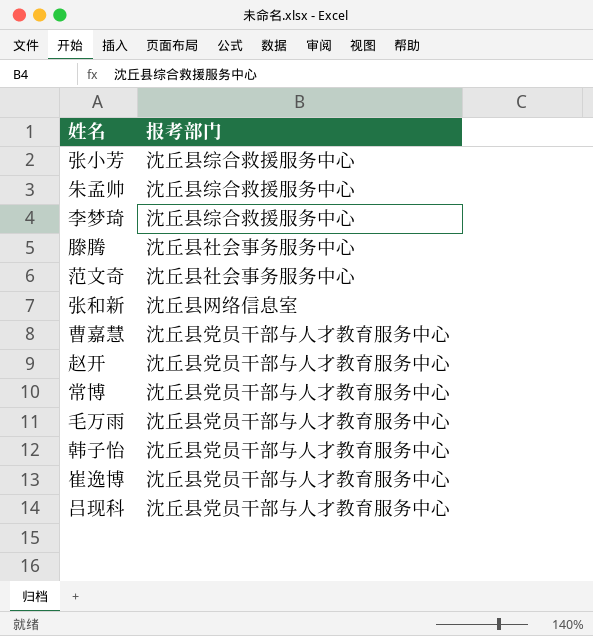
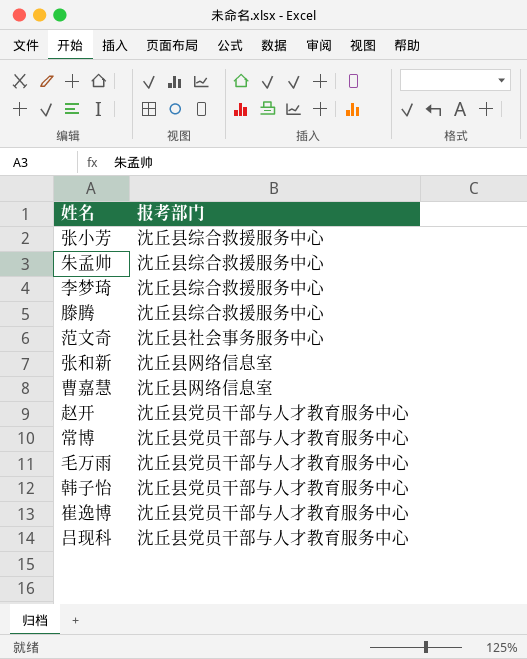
滕腾 | 报考部门: 沈丘县社会事务服务中心 -> 沈丘县综合救援服务中心
曹嘉慧 | 报考部门: 沈丘县党员干部与人才教育服务中心 -> 沈丘县网络信息室

